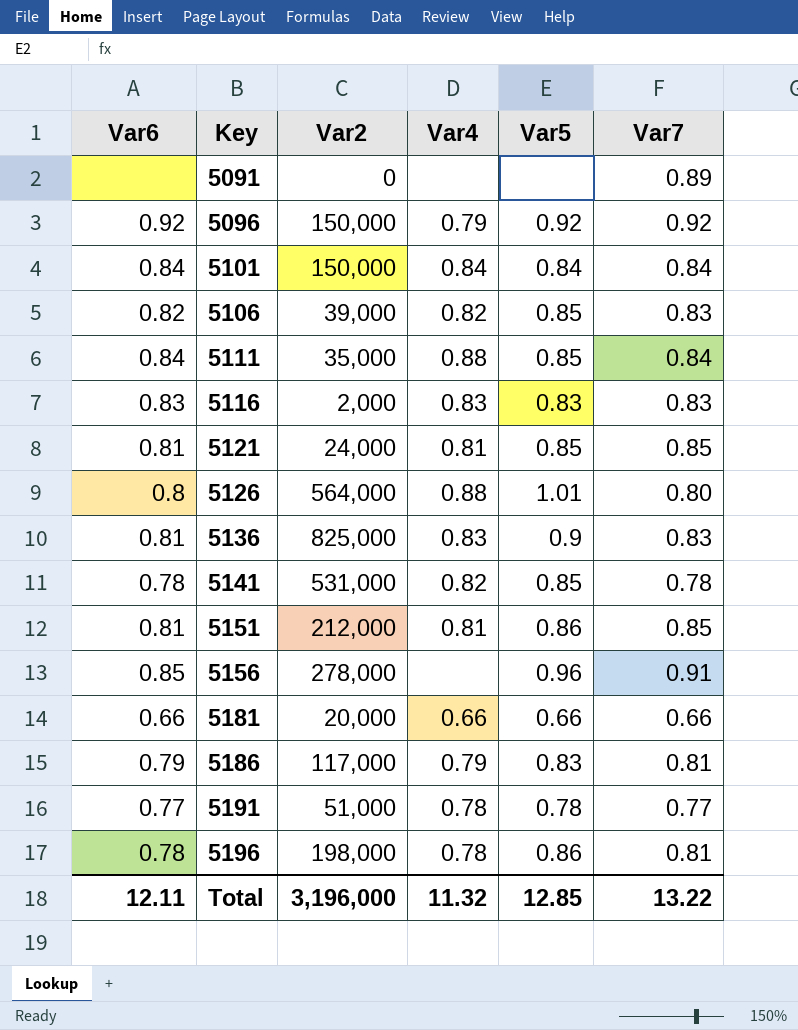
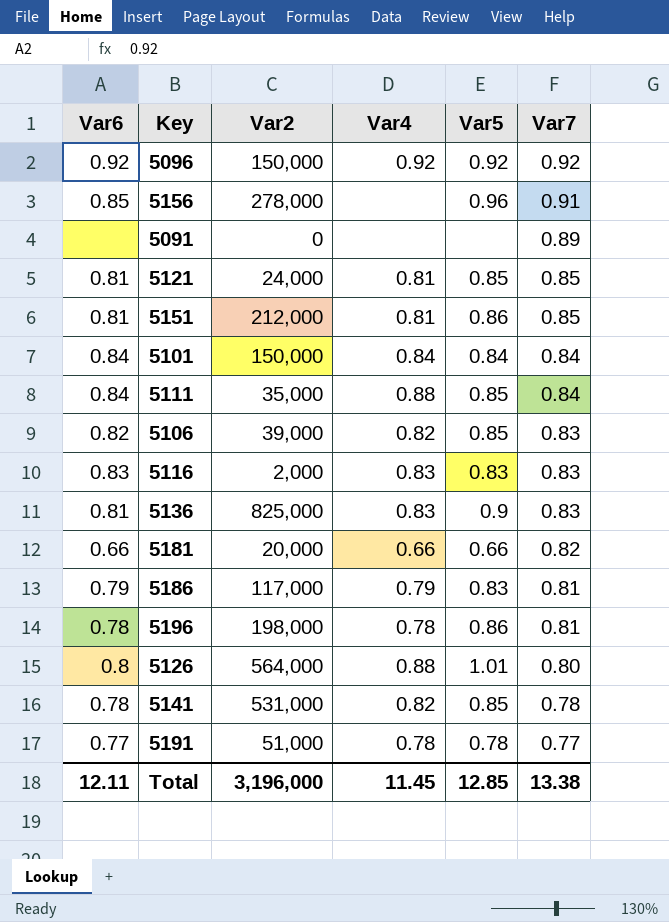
row order: Key ascending -> Var7 descending
5096 | Var4: 0.79 -> 0.92
5181 | Var7: 0.66 -> 0.82
Total | Var4: 11.32 -> 11.45
Total | Var7: 13.22 -> 13.38

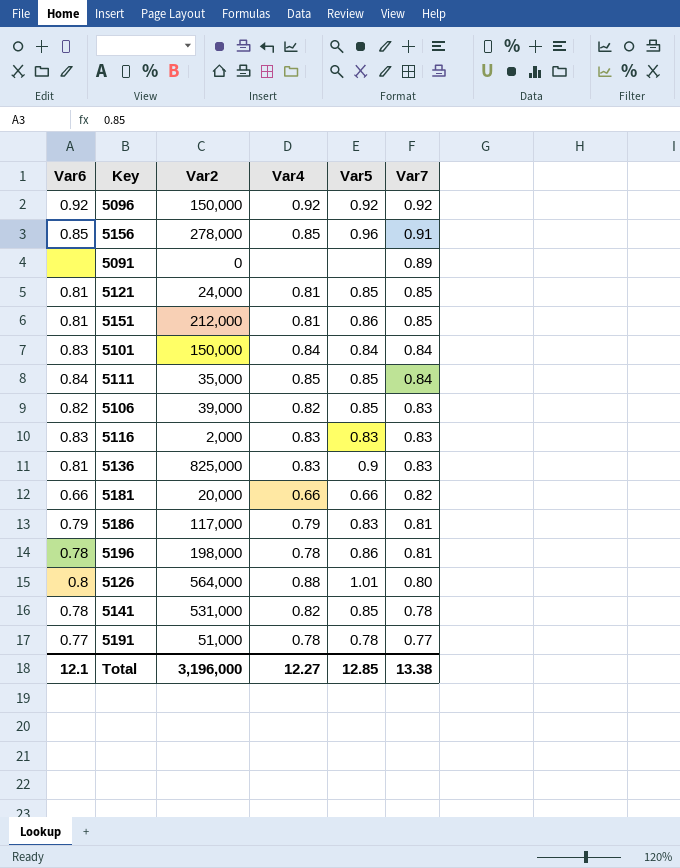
5156 | Var4: none -> 0.85
5101 | Var6: 0.84 -> 0.83
5111 | Var4: 0.88 -> 0.85
Total | Var6: 12.11 -> 12.1
Total | Var4: 11.45 -> 12.27

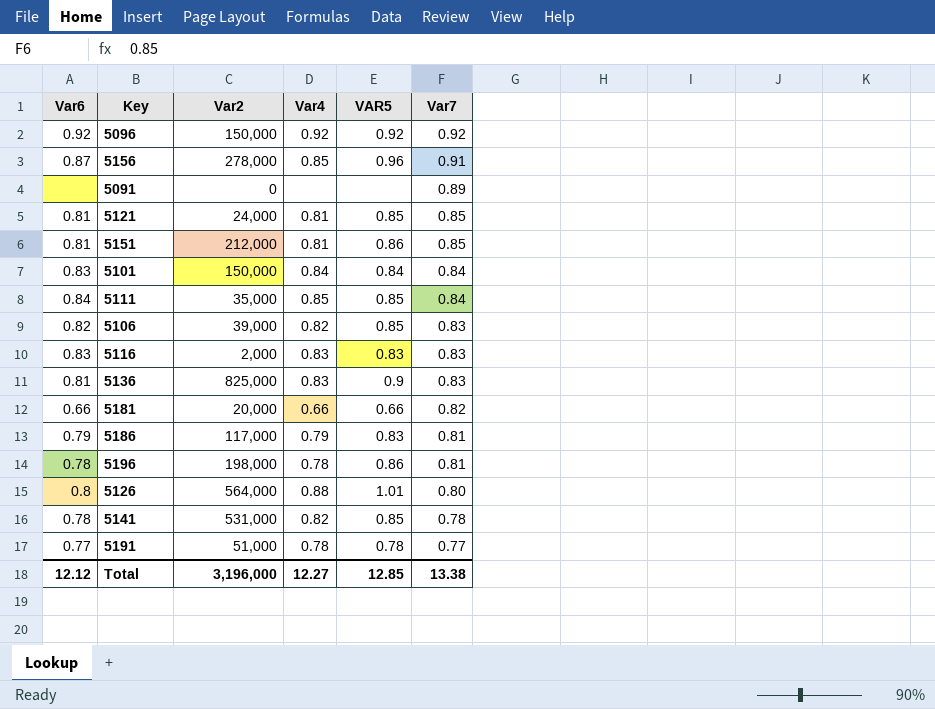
column name: Var5 -> VAR5
5156 | Var6: 0.85 -> 0.87
Total | Var6: 12.1 -> 12.12

